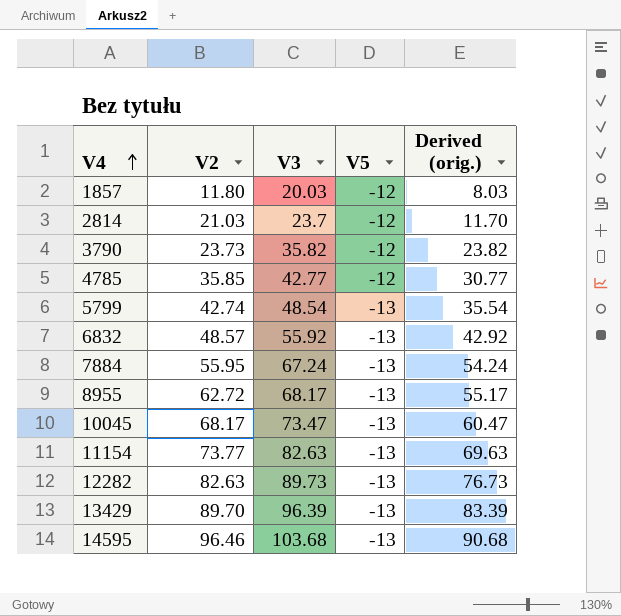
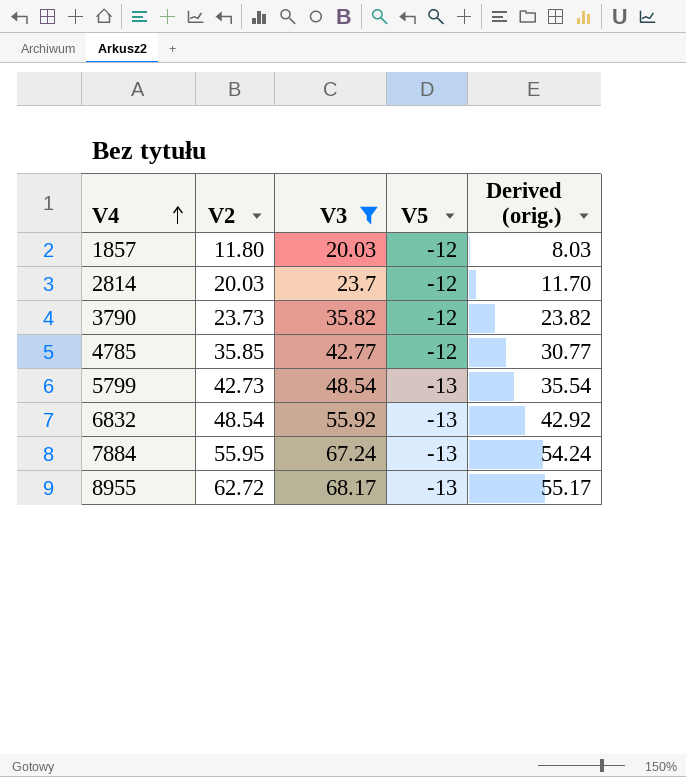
filter: none -> V3 <= 68.17
2814 | V2: 21.03 -> 20.03
5799 | V2: 42.74 -> 42.73
6832 | V2: 48.57 -> 48.54

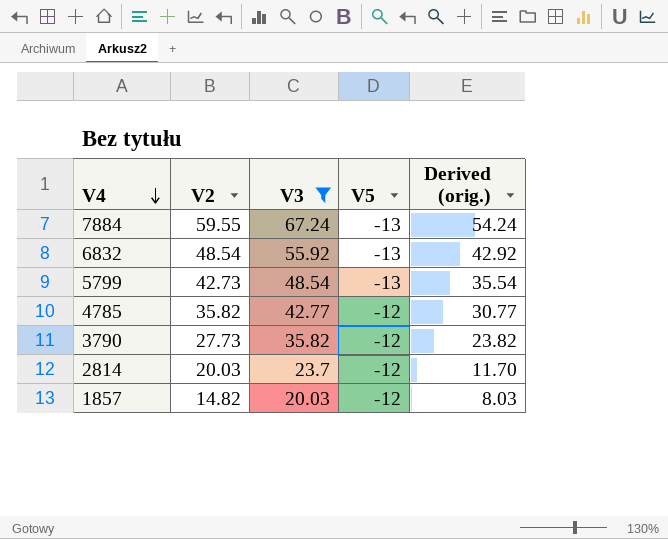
row order: V4 ascending -> V4 descending
row 8955: 62.72 | 68.17 | -13 | 55.17 -> none
7884 | V2: 55.95 -> 59.55
4785 | V2: 35.85 -> 35.82
3790 | V2: 23.73 -> 27.73
1857 | V2: 11.80 -> 14.82

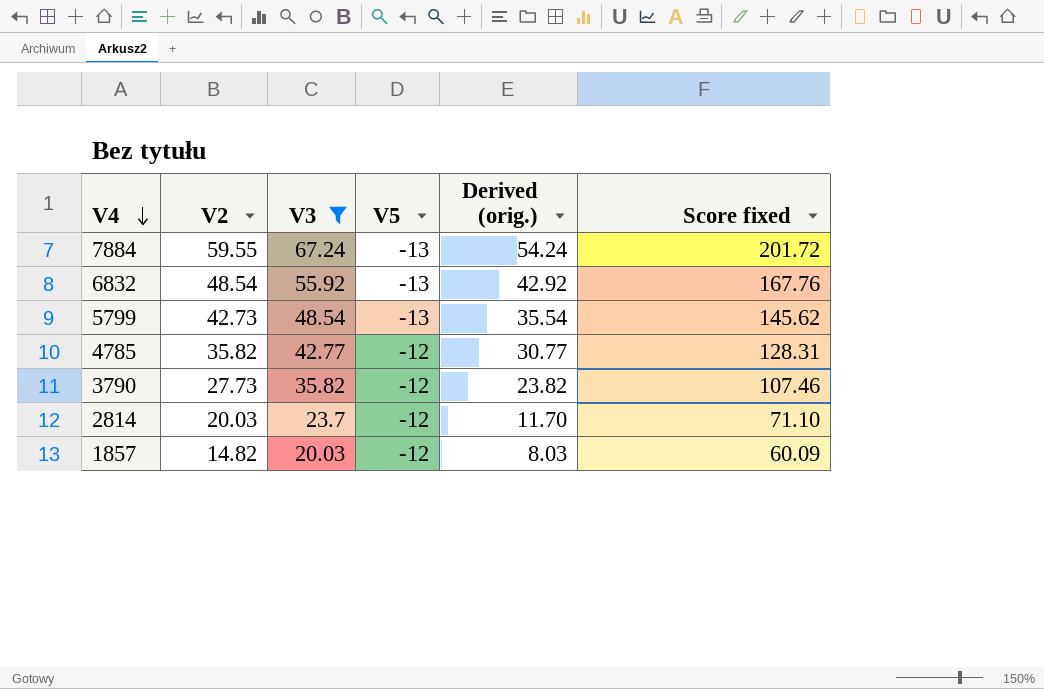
column Score fixed | formula: none -> [V3] * 3

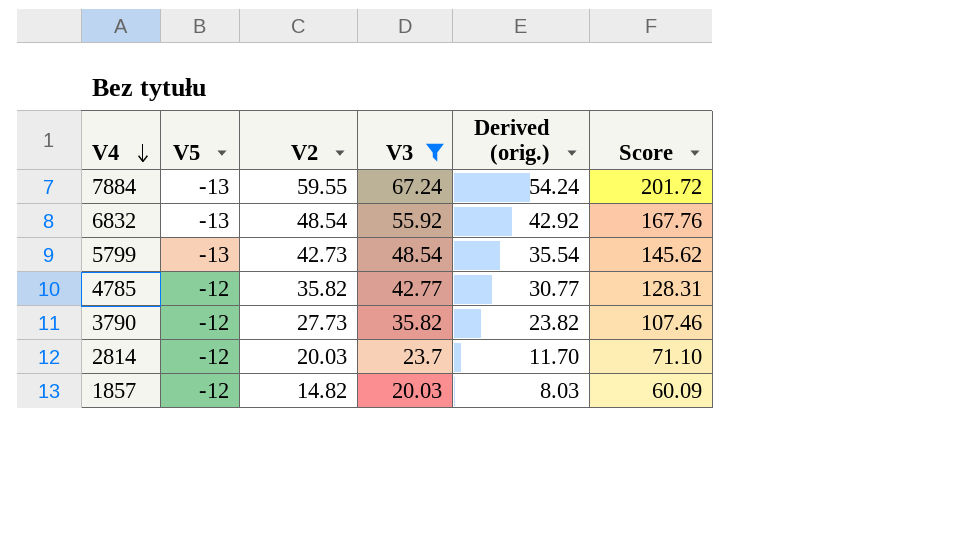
column V5 | position: 4 -> 2
column name: Score fixed -> Score

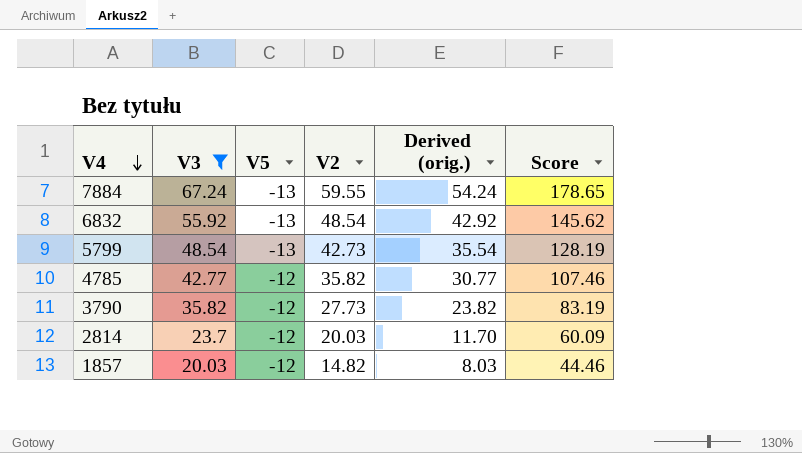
column V3 | position: 4 -> 2
column Score | formula: [V3] * 3 -> [V2] * 3

